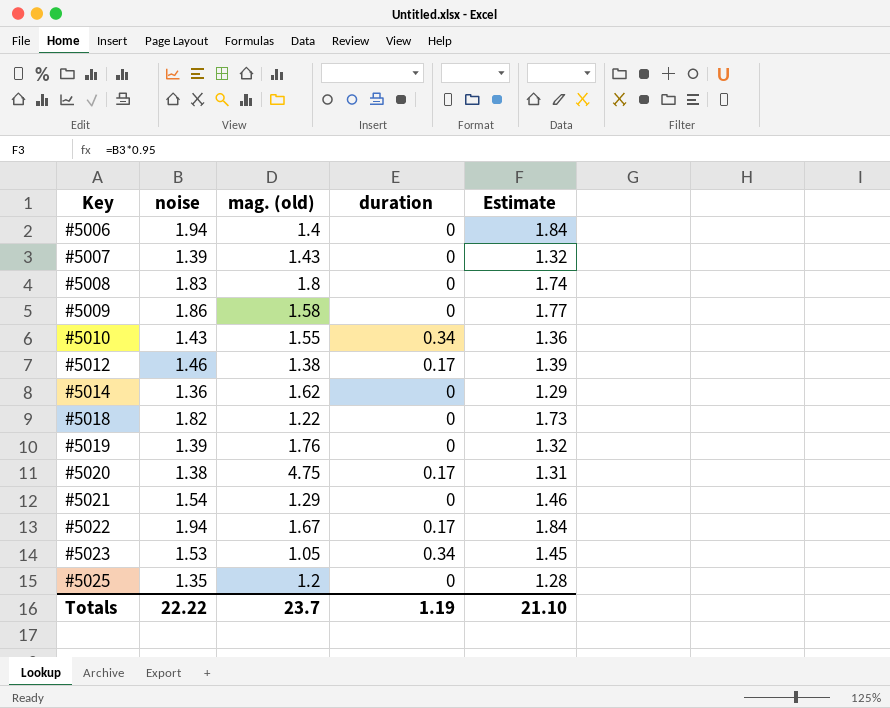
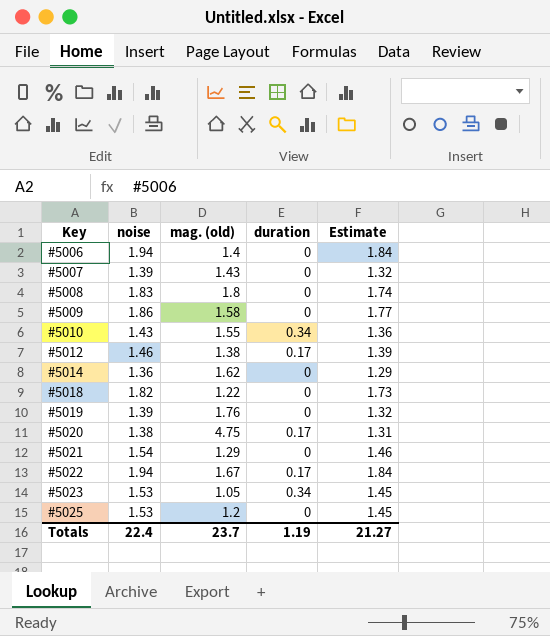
#5025 | noise: 1.35 -> 1.53
#5025 | Estimate: 1.28 -> 1.45
Totals | noise: 22.22 -> 22.4
Totals | Estimate: 21.10 -> 21.27

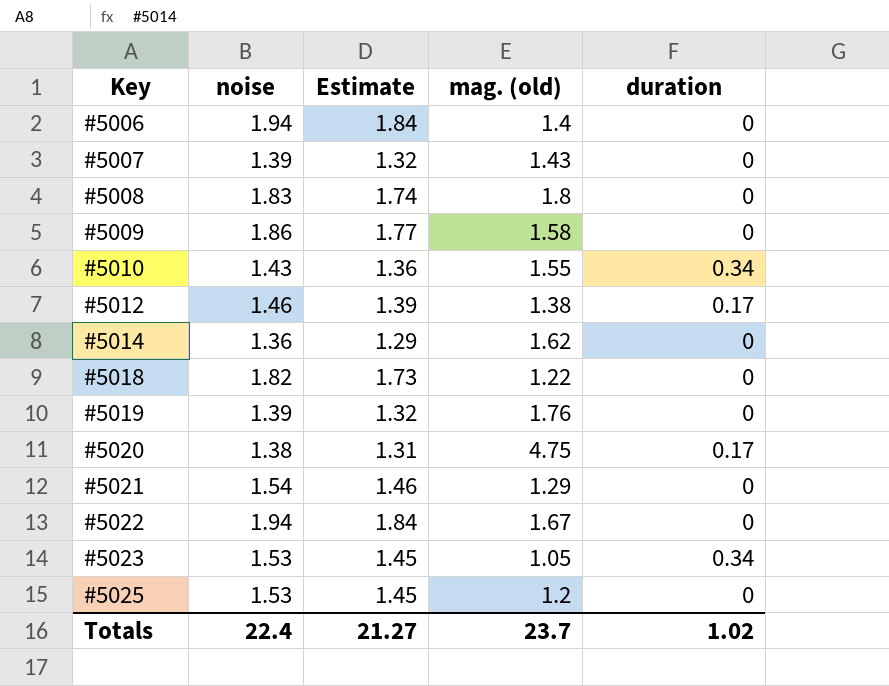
column Estimate | position: 5 -> 3
#5022 | duration: 0.17 -> 0
Totals | duration: 1.19 -> 1.02

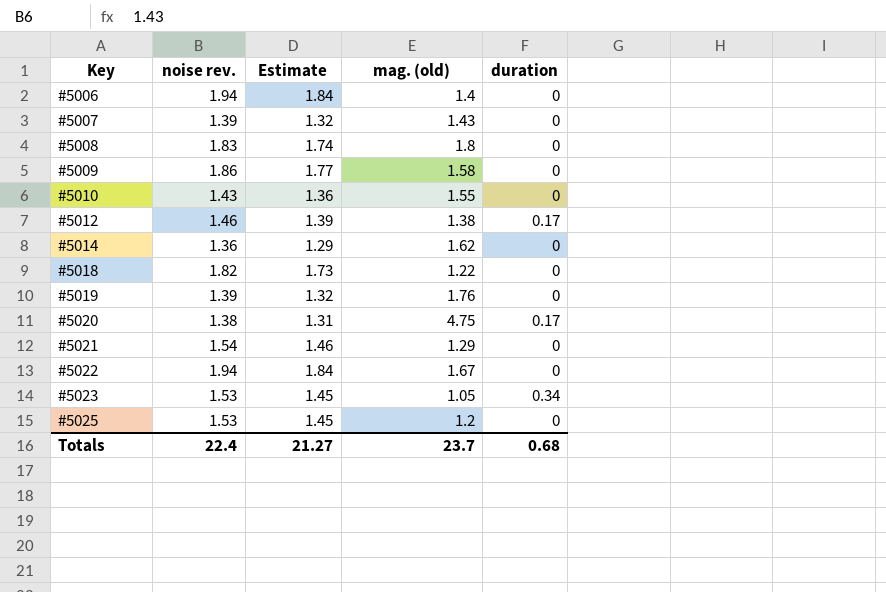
column name: noise -> noise rev.
#5010 | duration: 0.34 -> 0
Totals | duration: 1.02 -> 0.68

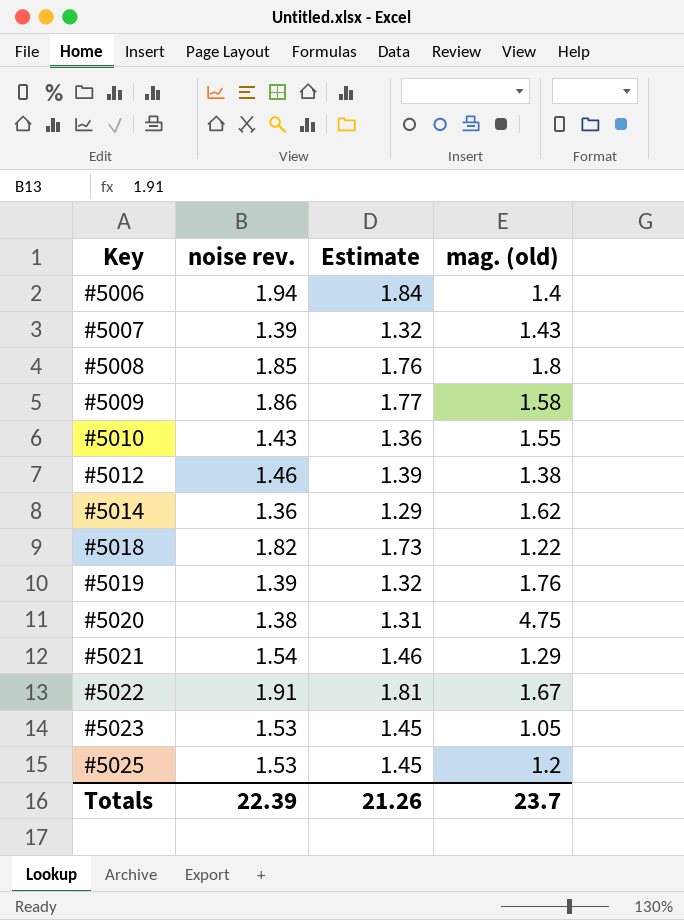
column duration | position: 5 -> none
#5008 | noise rev.: 1.83 -> 1.85
#5008 | Estimate: 1.74 -> 1.76
#5022 | noise rev.: 1.94 -> 1.91
#5022 | Estimate: 1.84 -> 1.81
Totals | noise rev.: 22.4 -> 22.39
Totals | Estimate: 21.27 -> 21.26

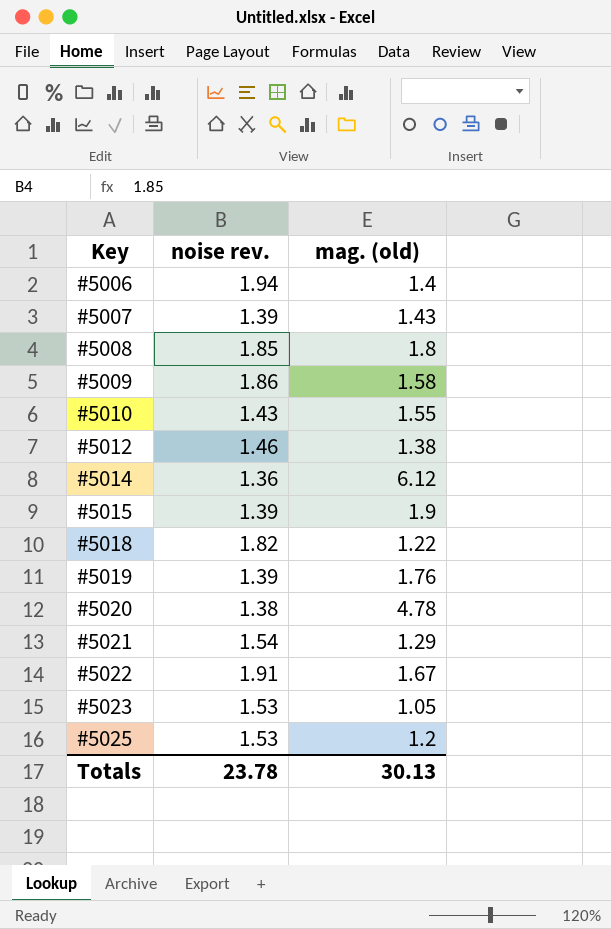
column Estimate | formula: [noise rev.] * 0.95 -> none
#5014 | mag. (old): 1.62 -> 6.12
row #5015: none -> 1.39 | 1.9
#5020 | mag. (old): 4.75 -> 4.78
Totals | noise rev.: 22.39 -> 23.78
Totals | mag. (old): 23.7 -> 30.13

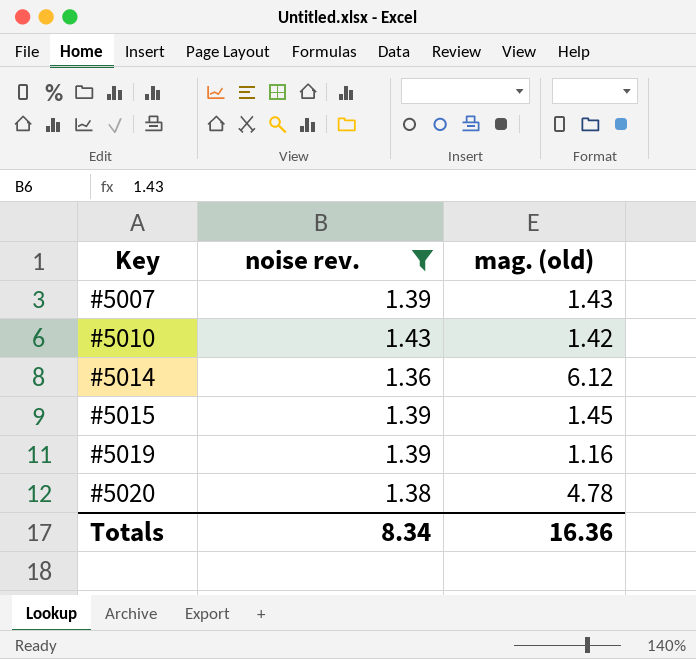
filter: none -> noise rev. <= 1.43
#5010 | mag. (old): 1.55 -> 1.42
#5015 | mag. (old): 1.9 -> 1.45
#5019 | mag. (old): 1.76 -> 1.16
Totals | noise rev.: 23.78 -> 8.34
Totals | mag. (old): 30.13 -> 16.36

